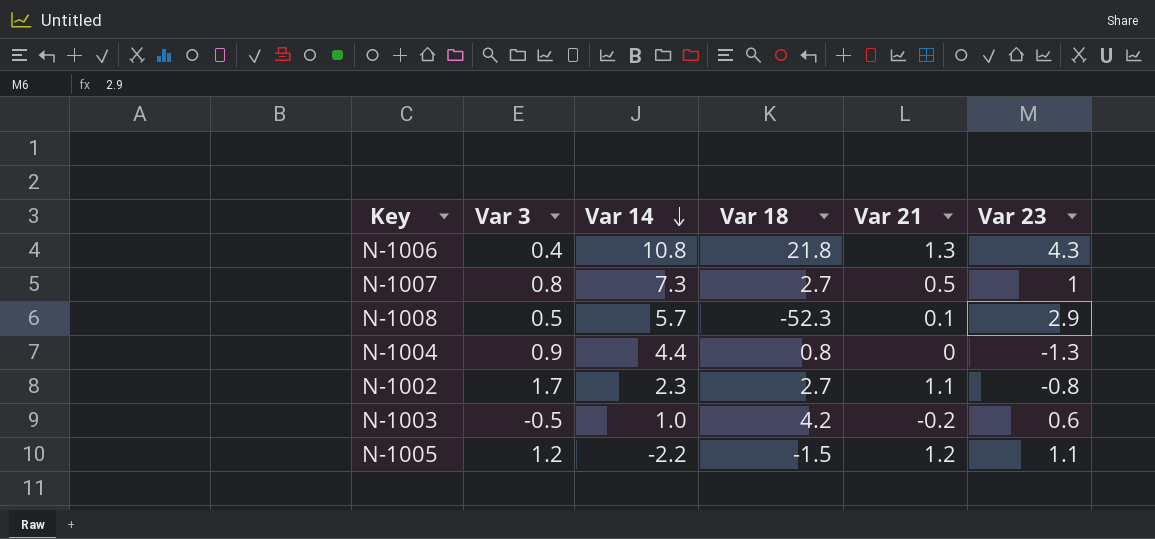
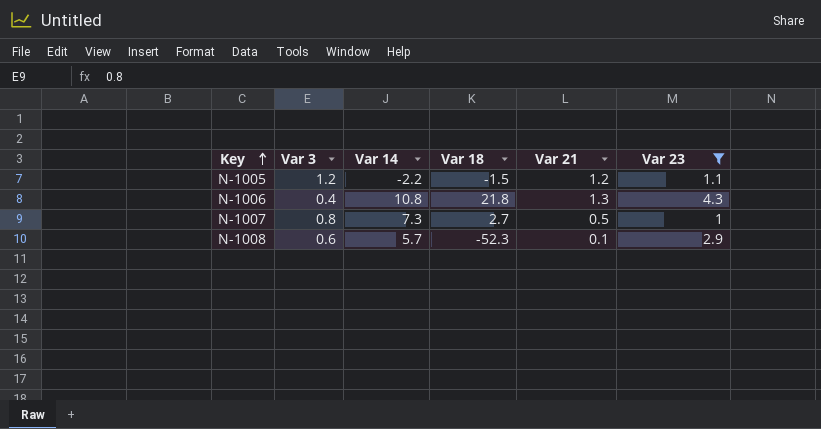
filter: none -> Var 23 >= 1
row order: Var 14 descending -> Key ascending
N-1008 | Var 3: 0.5 -> 0.6

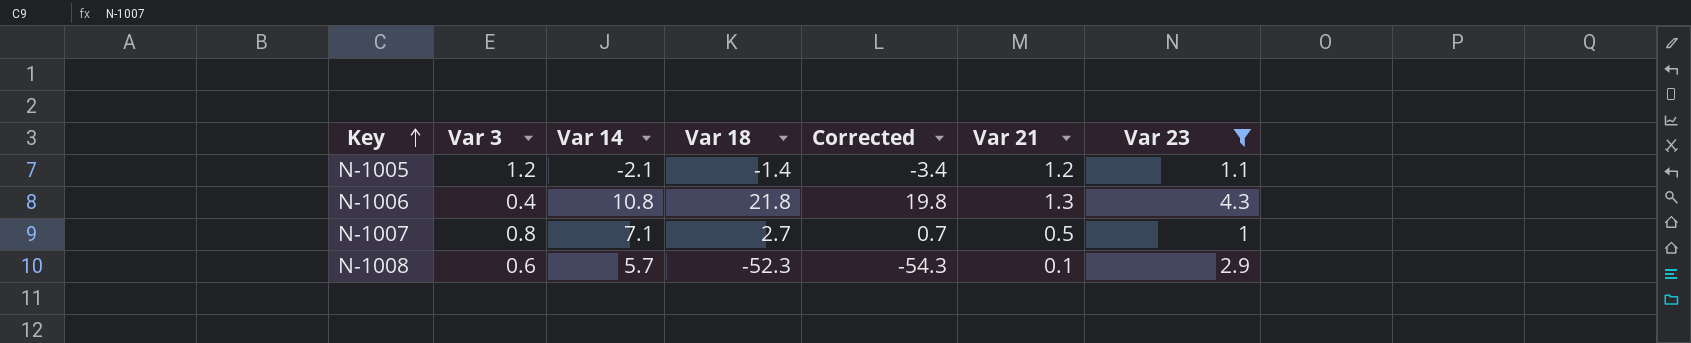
column Corrected | formula: none -> [Var 18] - 2
N-1005 | Var 14: -2.2 -> -2.1
N-1005 | Var 18: -1.5 -> -1.4
N-1007 | Var 14: 7.3 -> 7.1

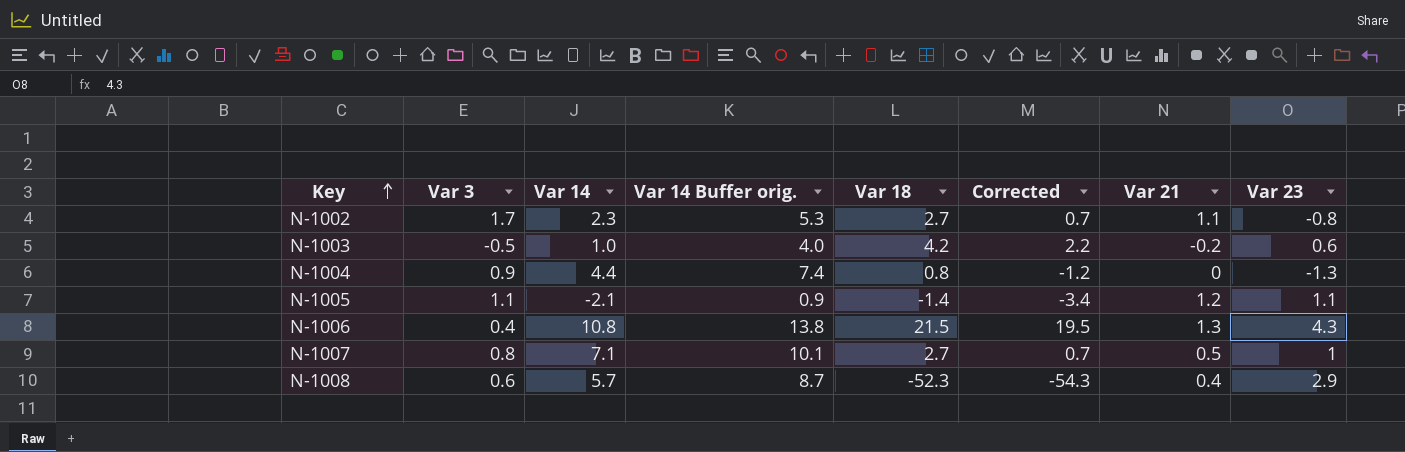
filter: Var 23 >= 1 -> none
column Var 14 Buffer orig. | formula: none -> [Var 14] + 3
N-1005 | Var 3: 1.2 -> 1.1
N-1006 | Var 18: 21.8 -> 21.5
N-1006 | Corrected: 19.8 -> 19.5
N-1008 | Var 21: 0.1 -> 0.4

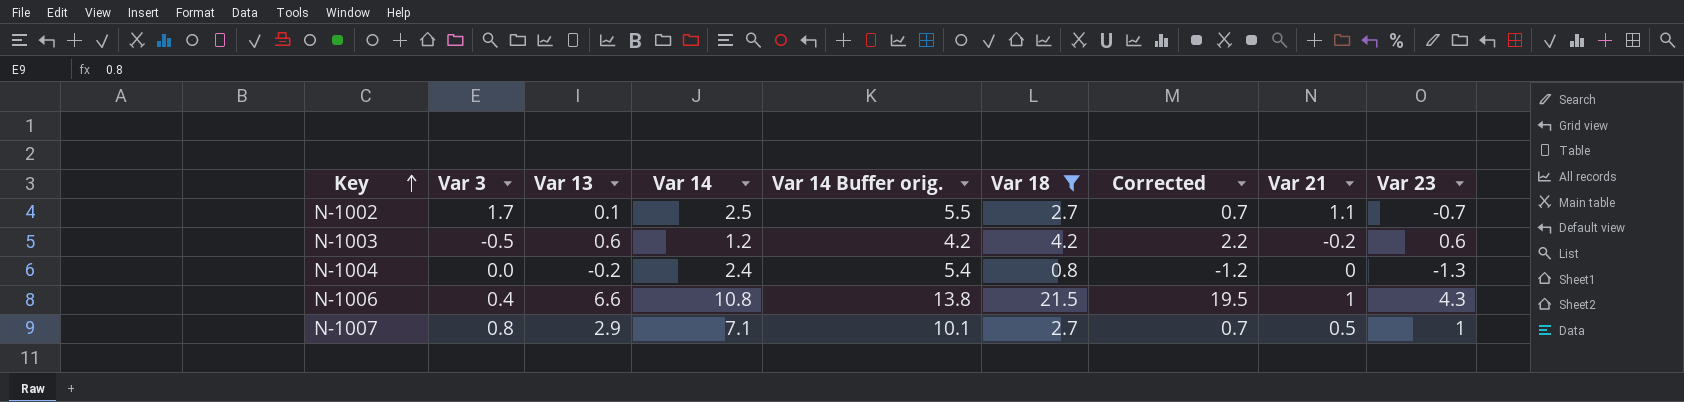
filter: none -> Var 18 >= 0.8
column Var 13 | position: none -> 3
N-1002 | Var 14: 2.3 -> 2.5
N-1002 | Var 14 Buffer orig.: 5.3 -> 5.5
N-1002 | Var 23: -0.8 -> -0.7
N-1003 | Var 14: 1.0 -> 1.2
N-1003 | Var 14 Buffer orig.: 4.0 -> 4.2
N-1004 | Var 3: 0.9 -> 0.0
N-1004 | Var 14: 4.4 -> 2.4
N-1004 | Var 14 Buffer orig.: 7.4 -> 5.4
N-1006 | Var 21: 1.3 -> 1

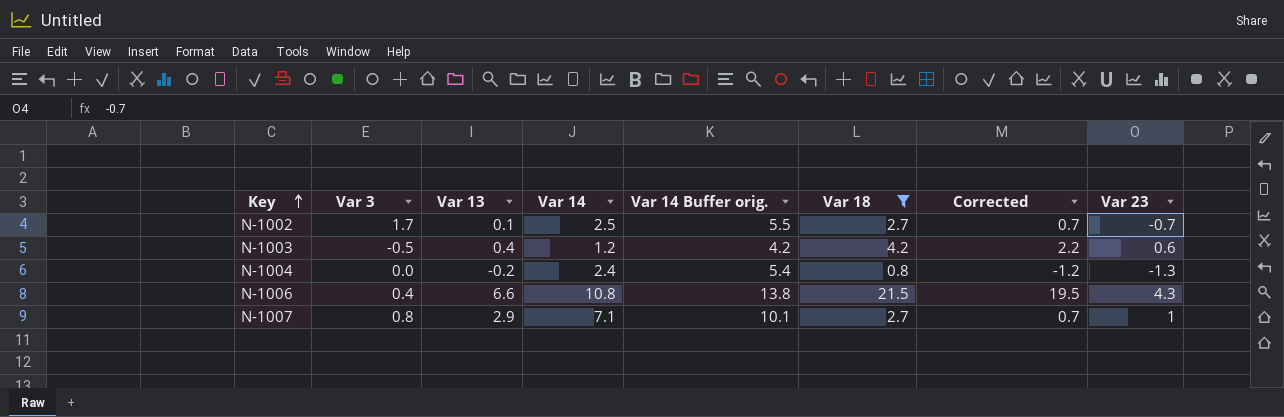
column Var 21 | position: 8 -> none
N-1003 | Var 13: 0.6 -> 0.4

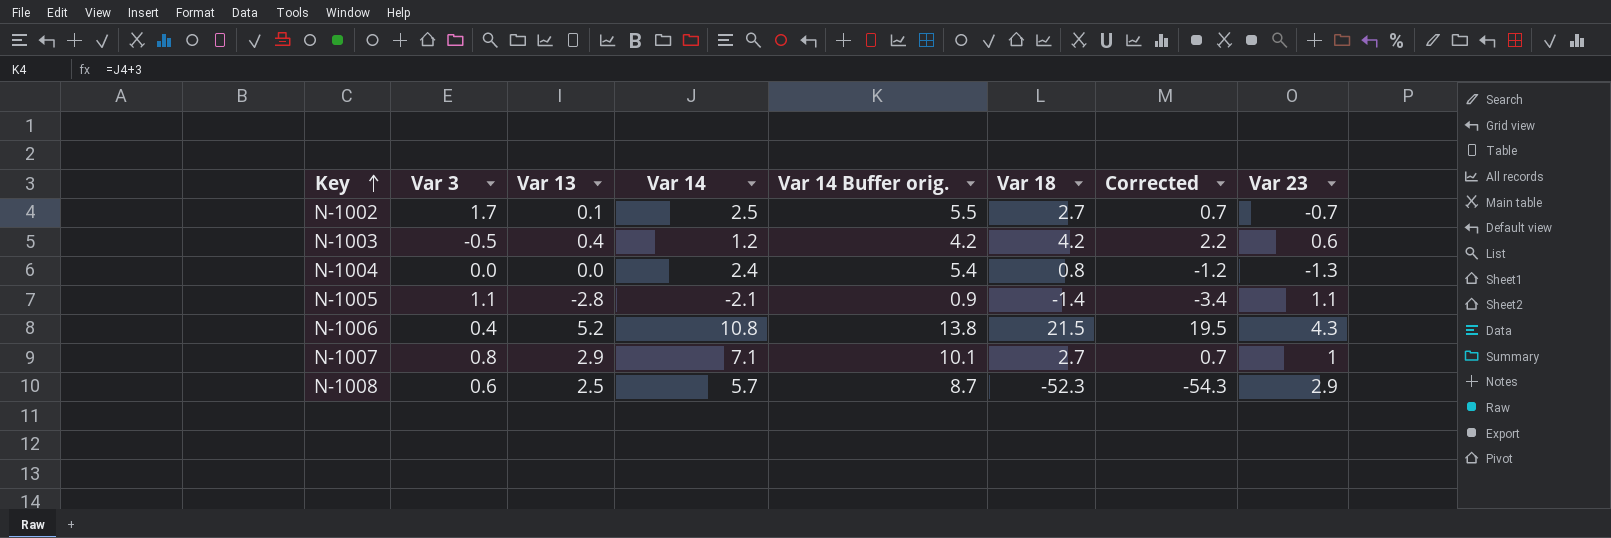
filter: Var 18 >= 0.8 -> none
N-1004 | Var 13: -0.2 -> 0.0
N-1006 | Var 13: 6.6 -> 5.2

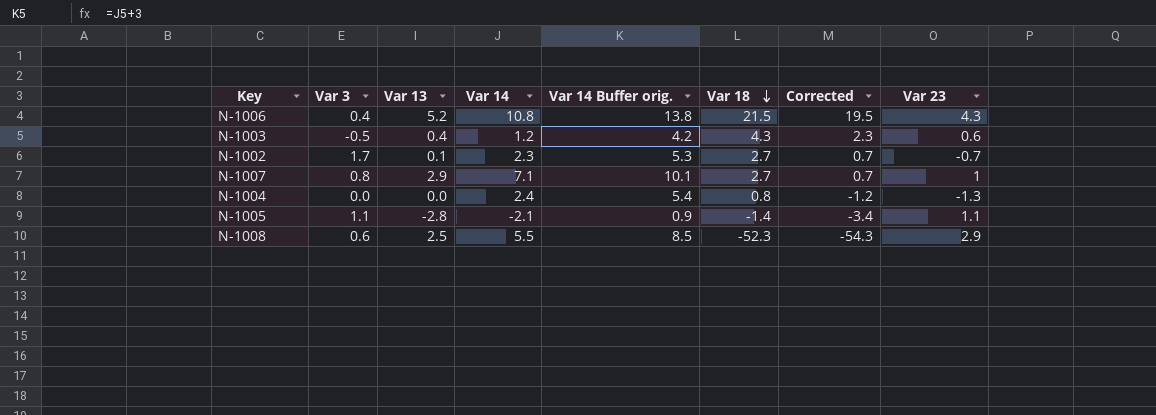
row order: Key ascending -> Var 18 descending
N-1003 | Var 18: 4.2 -> 4.3
N-1003 | Corrected: 2.2 -> 2.3
N-1002 | Var 14: 2.5 -> 2.3
N-1002 | Var 14 Buffer orig.: 5.5 -> 5.3
N-1008 | Var 14: 5.7 -> 5.5
N-1008 | Var 14 Buffer orig.: 8.7 -> 8.5

